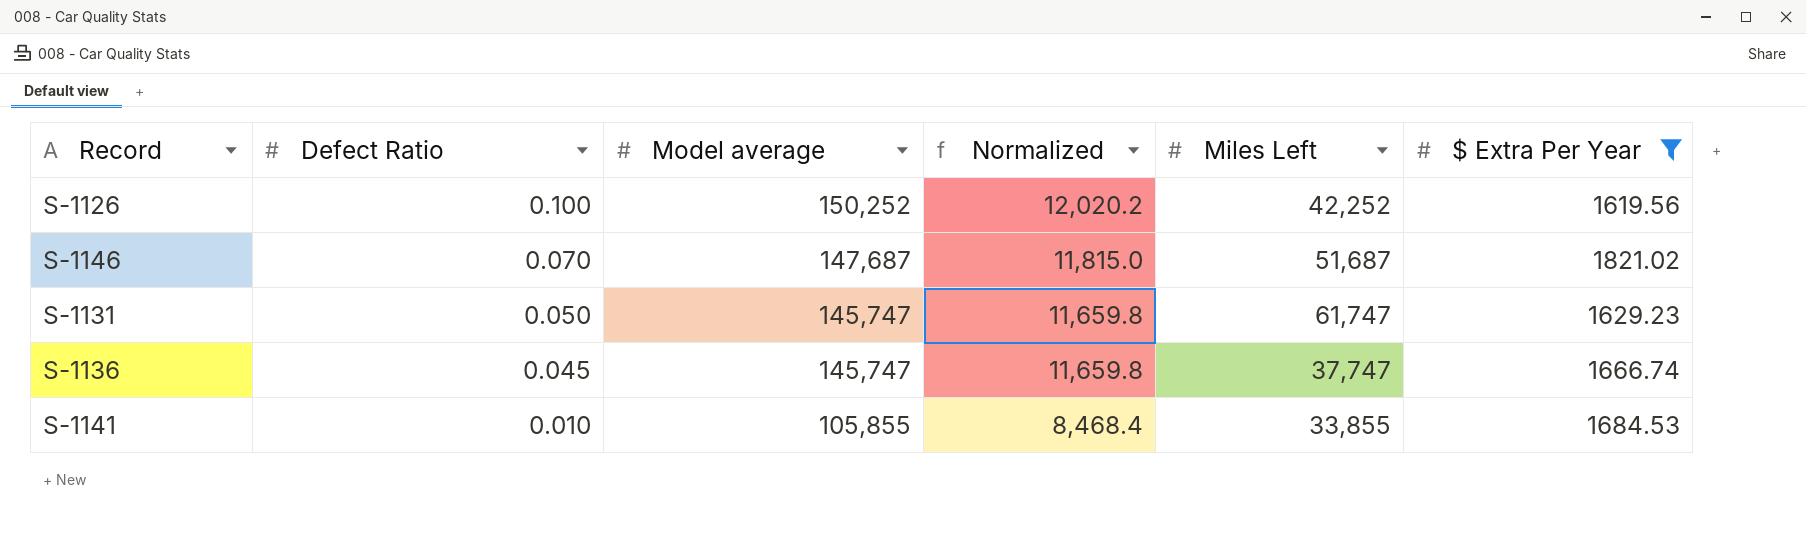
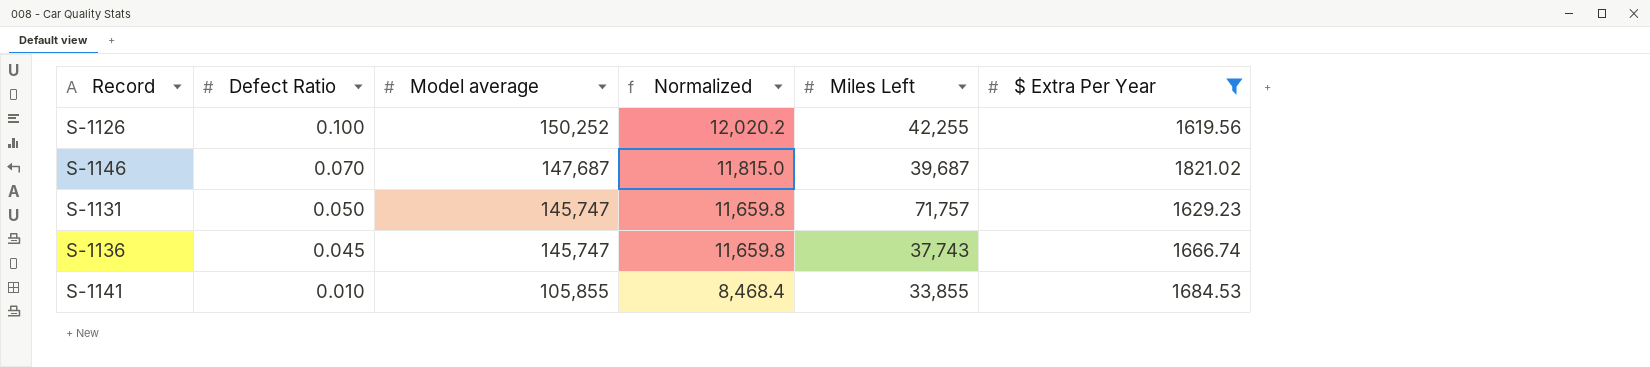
S-1126 | Miles Left: 42,252 -> 42,255
S-1146 | Miles Left: 51,687 -> 39,687
S-1131 | Miles Left: 61,747 -> 71,757
S-1136 | Miles Left: 37,747 -> 37,743

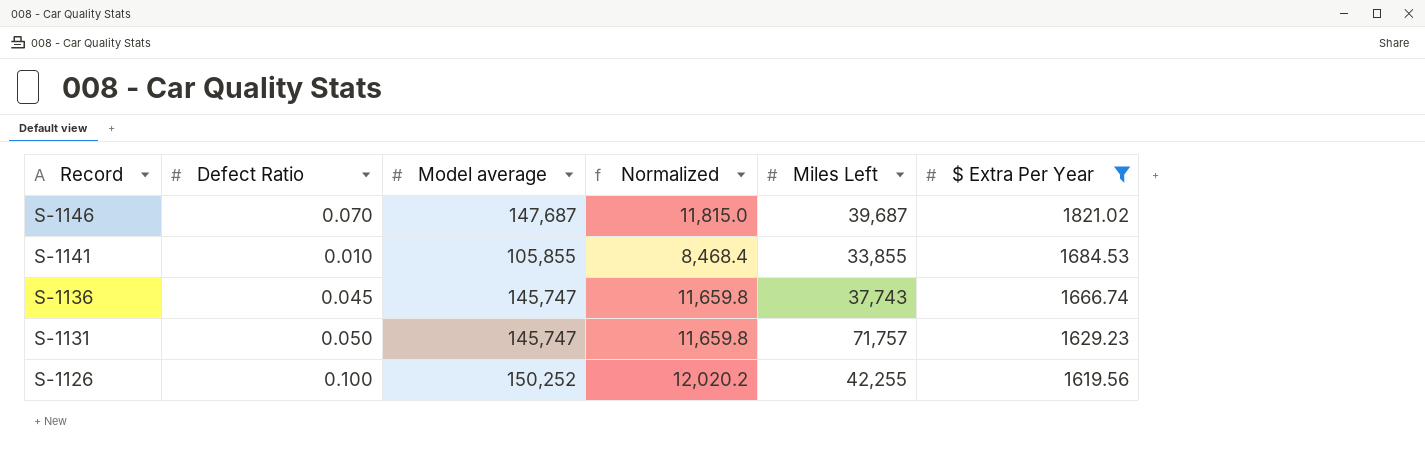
row order: Defect Ratio descending -> Record descending

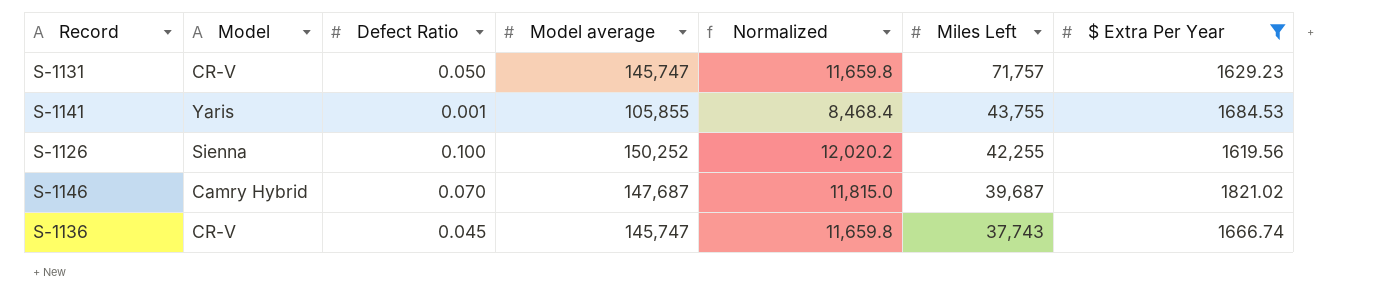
row order: Record descending -> Miles Left descending
column Model | position: none -> 2
S-1141 | Defect Ratio: 0.010 -> 0.001
S-1141 | Miles Left: 33,855 -> 43,755

